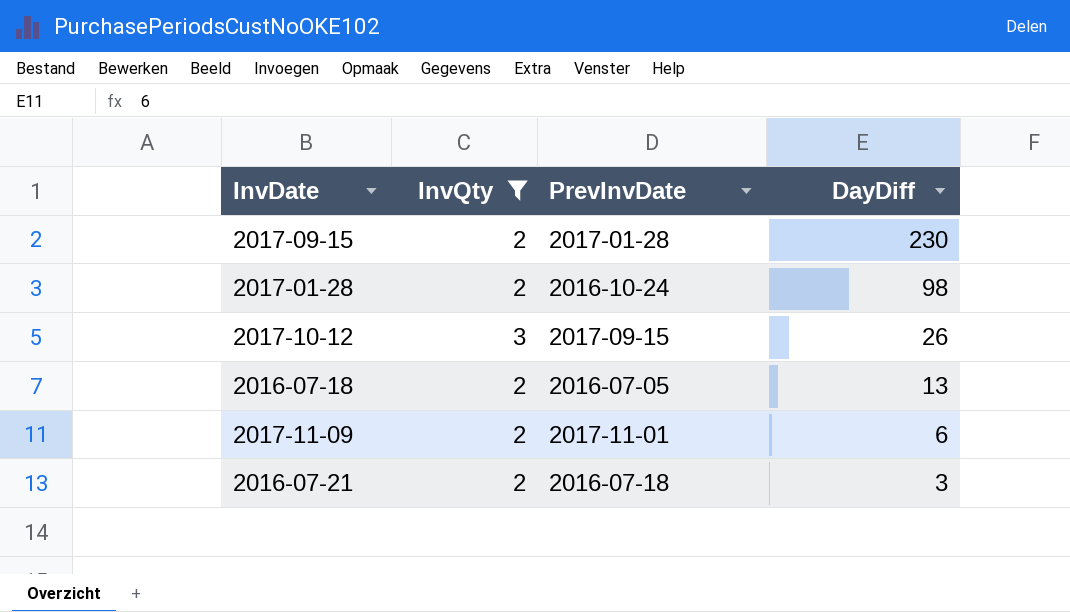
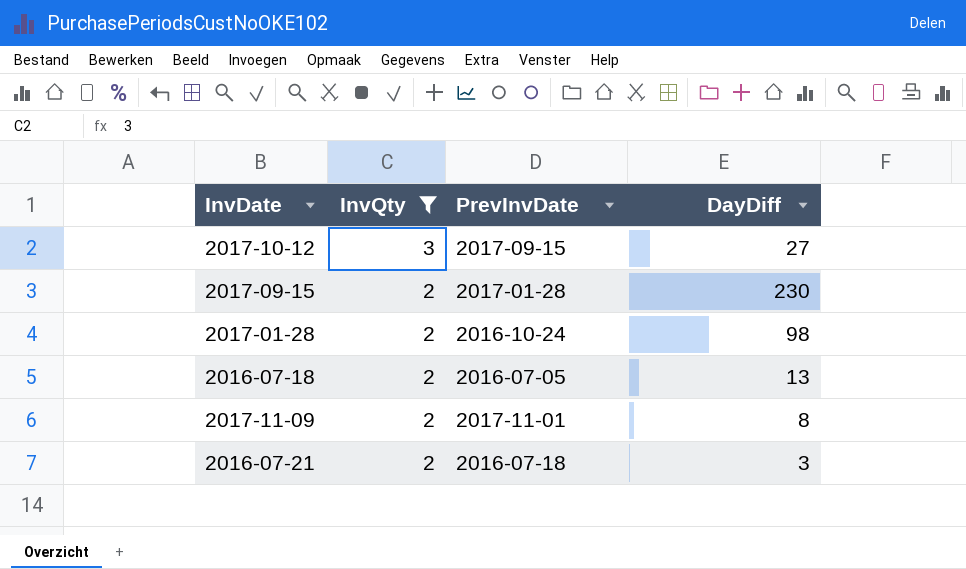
row order: DayDiff descending -> InvQty descending
2017-10-12 | DayDiff: 26 -> 27
2017-11-09 | DayDiff: 6 -> 8

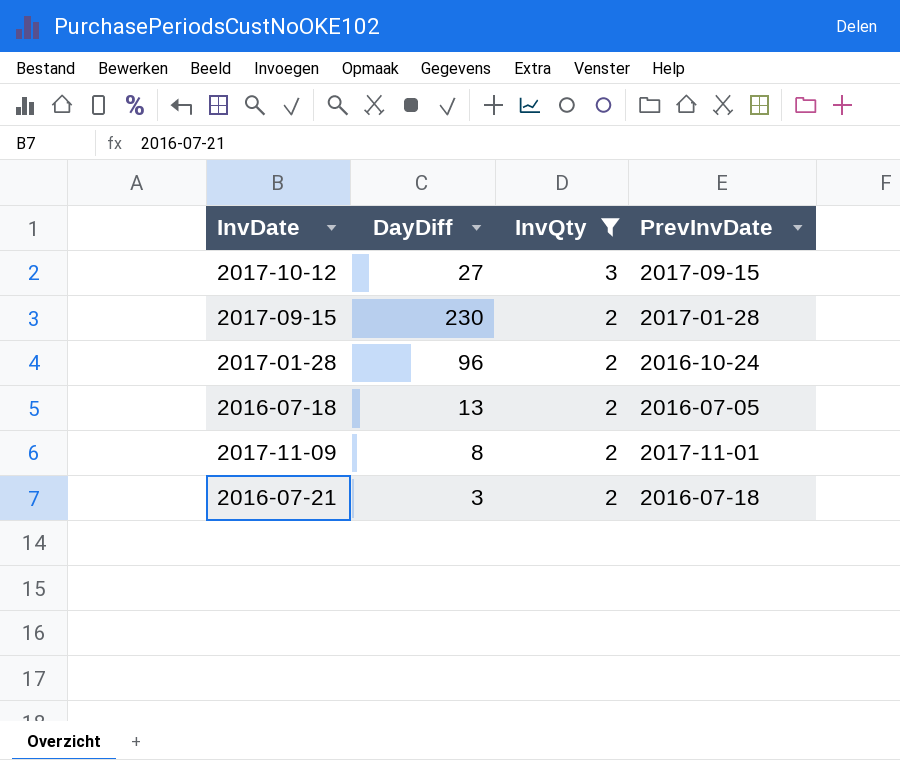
column DayDiff | position: 4 -> 2
2017-01-28 | DayDiff: 98 -> 96

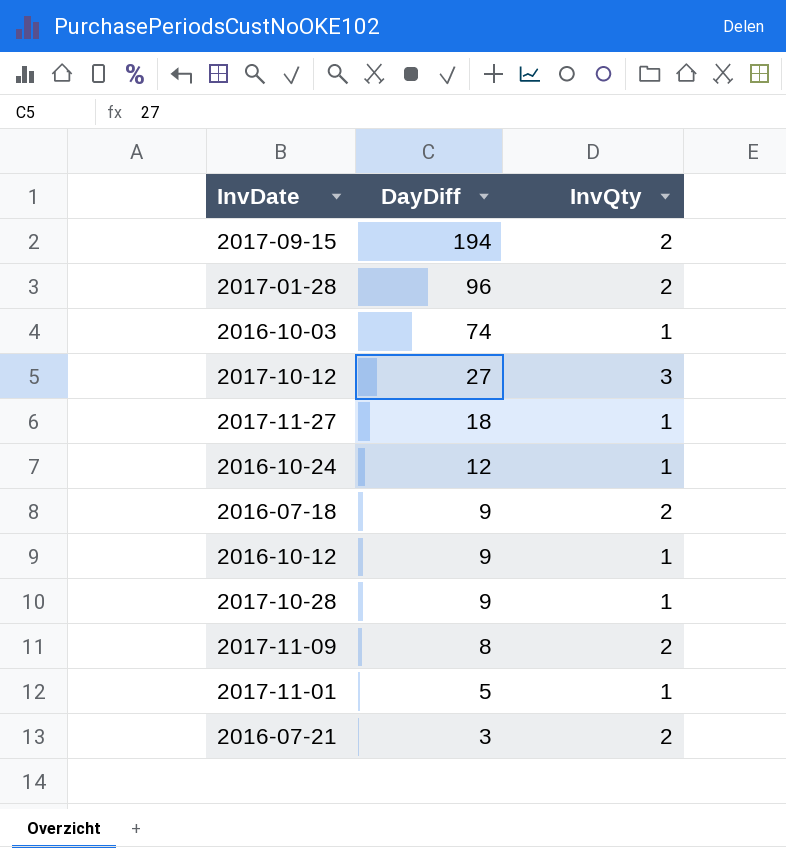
filter: InvQty != 1 -> none
row order: InvQty descending -> DayDiff descending
column PrevInvDate | position: 4 -> none
2017-09-15 | DayDiff: 230 -> 194
2016-07-18 | DayDiff: 13 -> 9

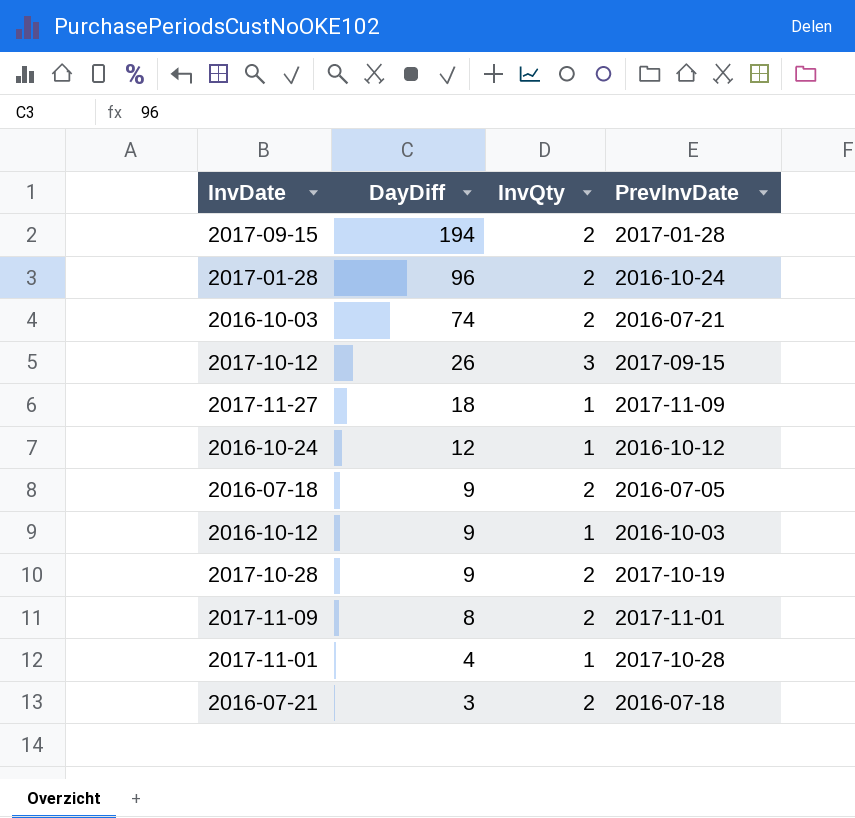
column PrevInvDate | position: none -> 4
2016-10-03 | InvQty: 1 -> 2
2017-10-12 | DayDiff: 27 -> 26
2017-10-28 | InvQty: 1 -> 2
2017-11-01 | DayDiff: 5 -> 4

